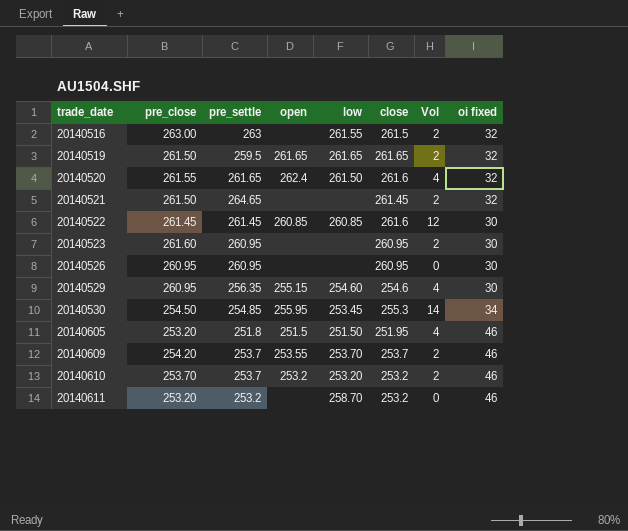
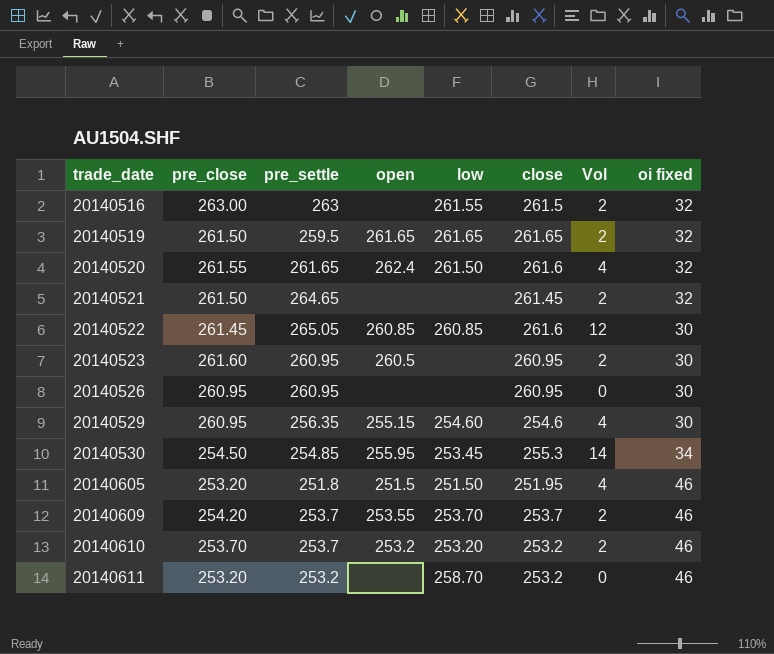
20140522 | pre_settle: 261.45 -> 265.05
20140523 | open: none -> 260.5

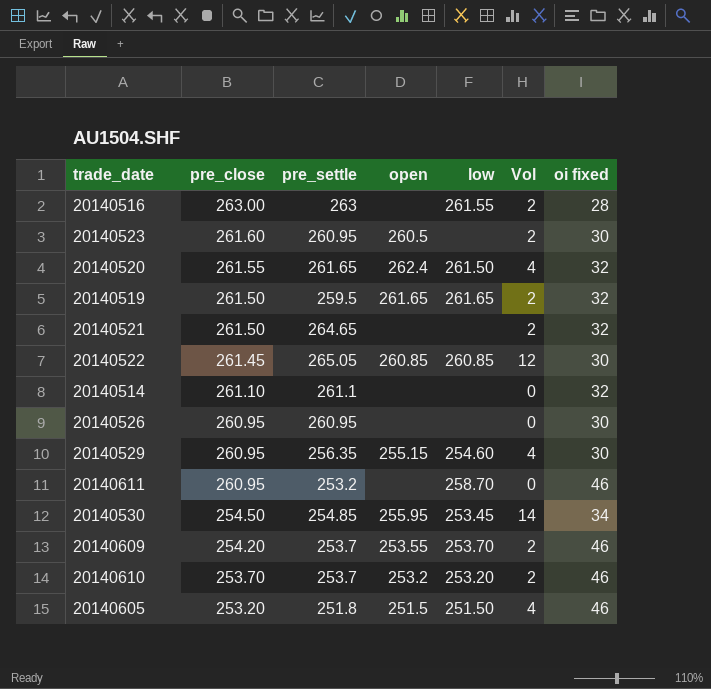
row order: trade_date ascending -> pre_close descending
column close | position: 6 -> none
20140516 | oi fixed: 32 -> 28
row 20140514: none -> 261.10 | 261.1 | none | none | 0 | 32
20140611 | pre_close: 253.20 -> 260.95

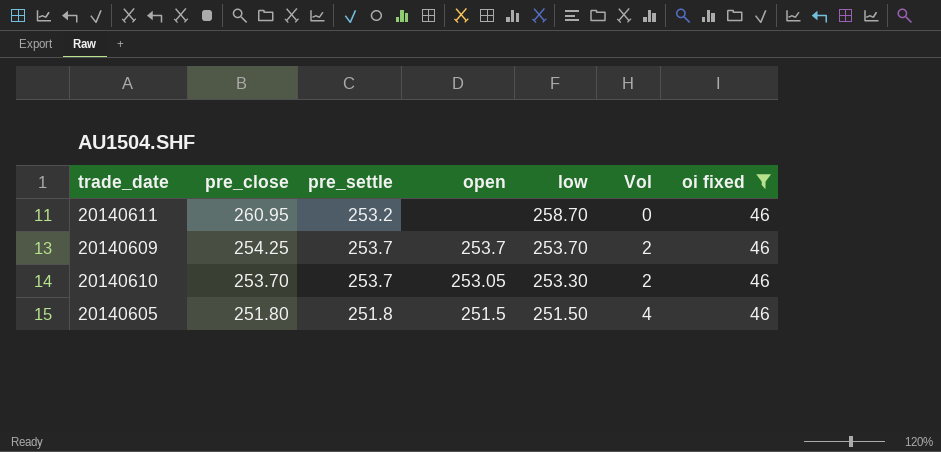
filter: none -> oi fixed = 46
20140609 | pre_close: 254.20 -> 254.25
20140609 | open: 253.55 -> 253.7
20140610 | open: 253.2 -> 253.05
20140610 | low: 253.20 -> 253.30
20140605 | pre_close: 253.20 -> 251.80

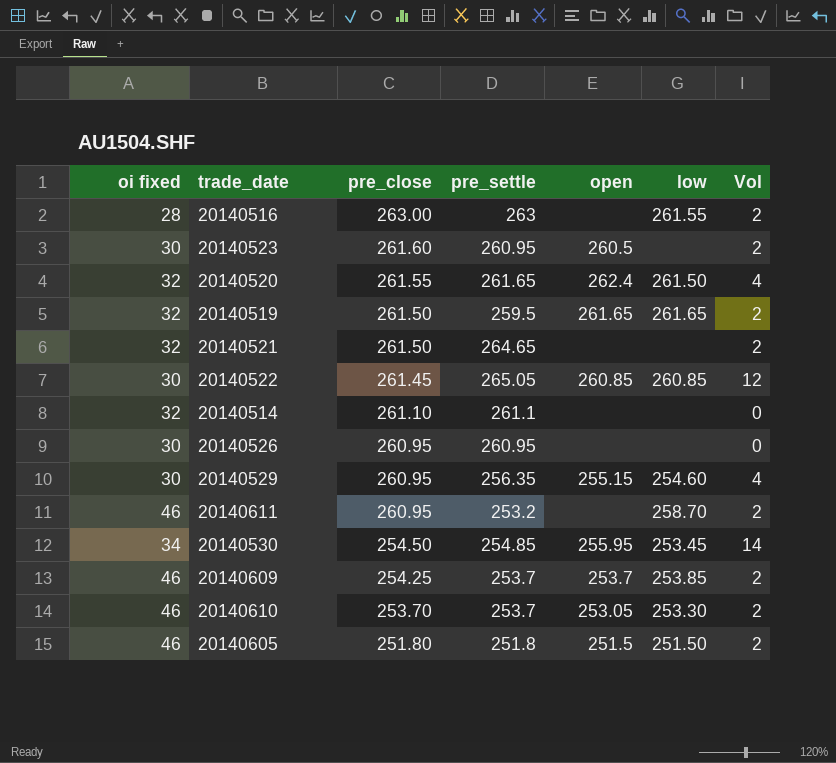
filter: oi fixed = 46 -> none
column oi fixed | position: 7 -> 1
20140611 | Vol: 0 -> 2
20140609 | low: 253.70 -> 253.85
20140605 | Vol: 4 -> 2

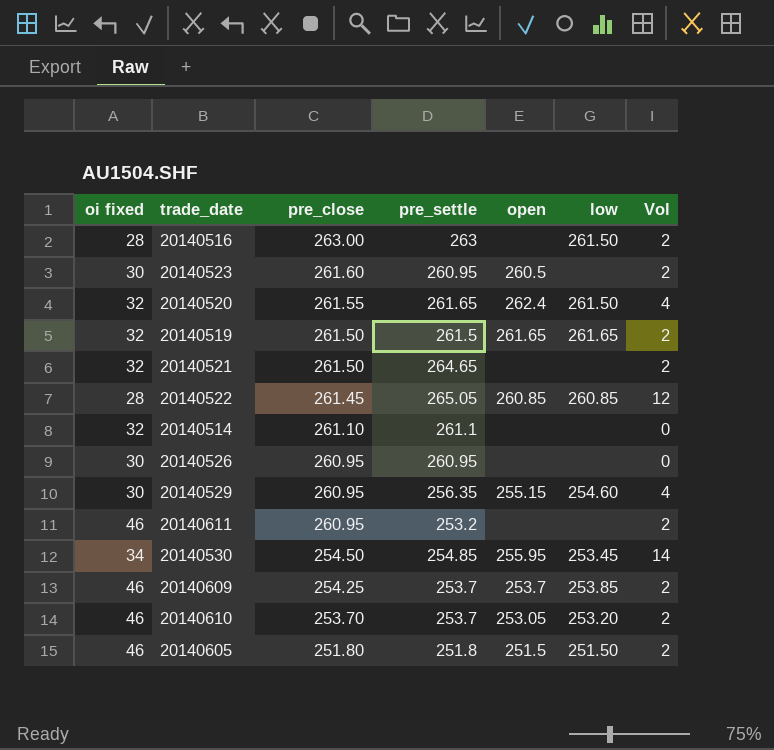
20140516 | low: 261.55 -> 261.50
20140519 | pre_settle: 259.5 -> 261.5
20140522 | oi fixed: 30 -> 28
20140611 | low: 258.70 -> none
20140610 | low: 253.30 -> 253.20

